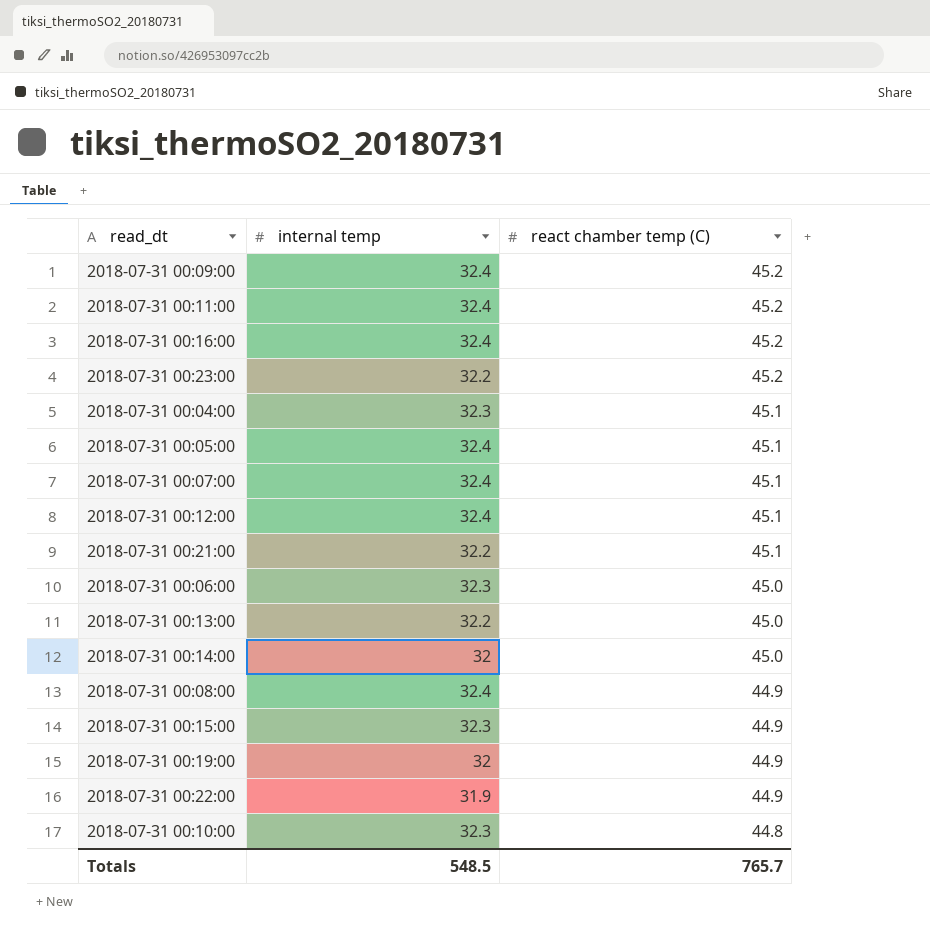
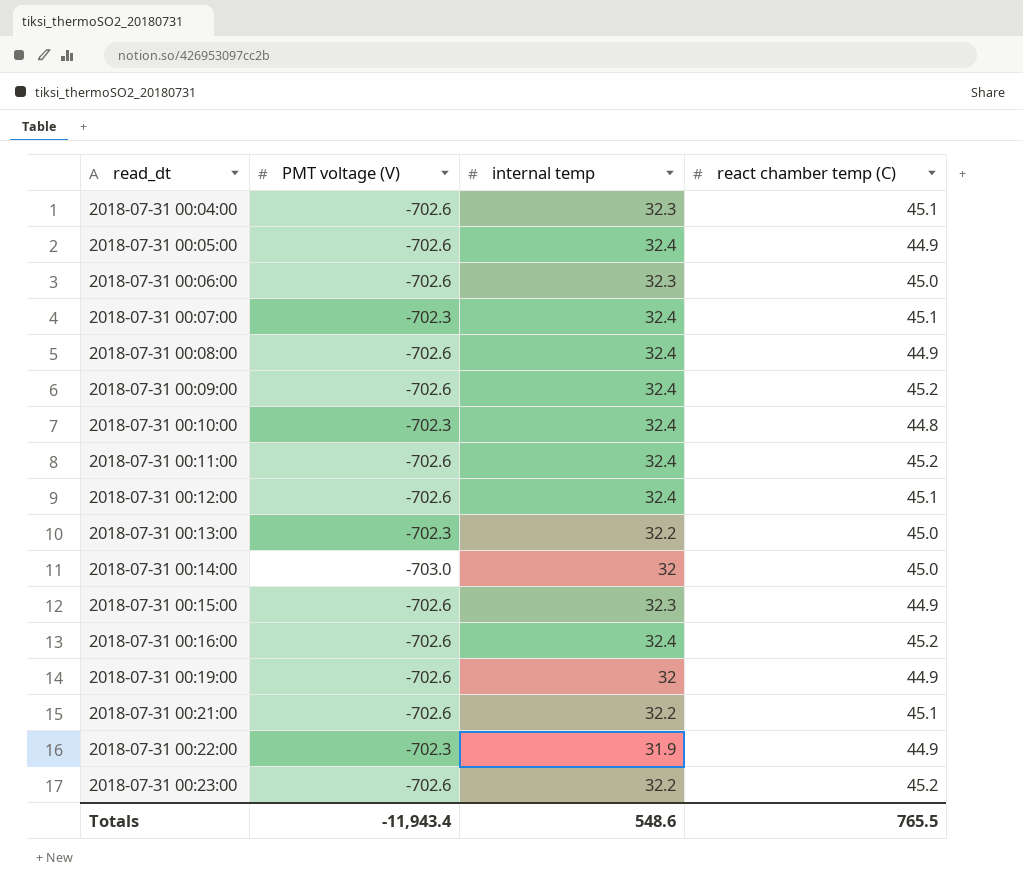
row order: react chamber temp (C) descending -> read_dt ascending
column PMT voltage (V) | position: none -> 2
2018-07-31 00:05:00 | react chamber temp (C): 45.1 -> 44.9
2018-07-31 00:10:00 | internal temp: 32.3 -> 32.4
Totals | internal temp: 548.5 -> 548.6
Totals | react chamber temp (C): 765.7 -> 765.5

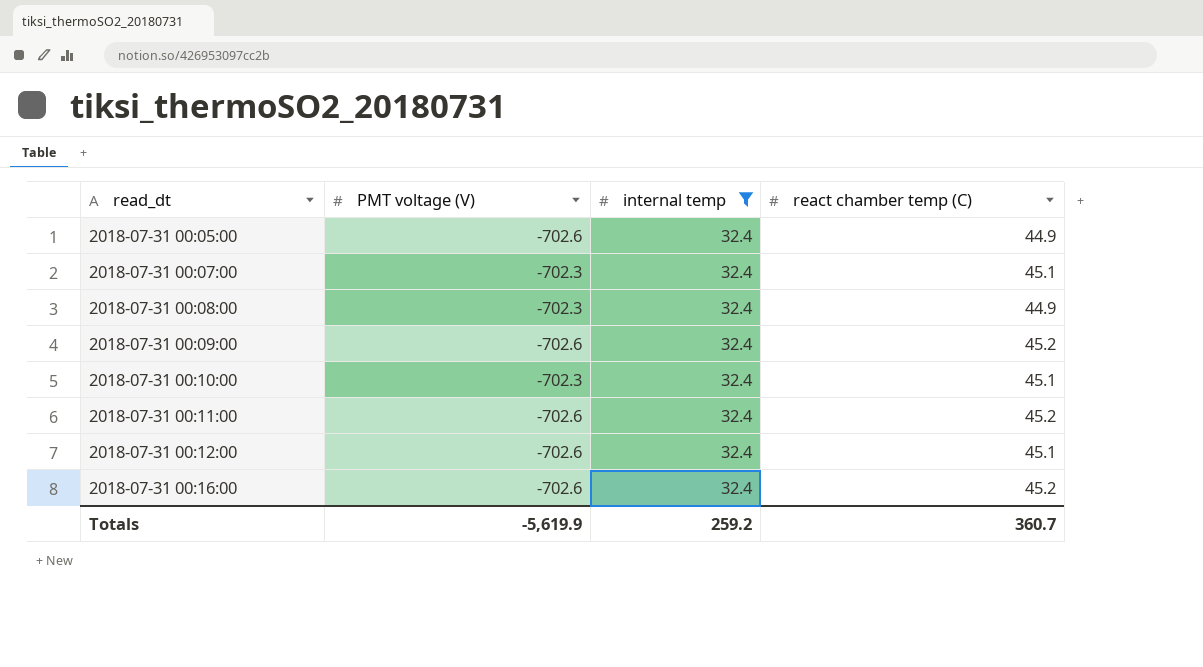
filter: none -> internal temp = 32.4
2018-07-31 00:08:00 | PMT voltage (V): -702.6 -> -702.3
2018-07-31 00:10:00 | react chamber temp (C): 44.8 -> 45.1
Totals | PMT voltage (V): -11,943.4 -> -5,619.9
Totals | internal temp: 548.6 -> 259.2
Totals | react chamber temp (C): 765.5 -> 360.7

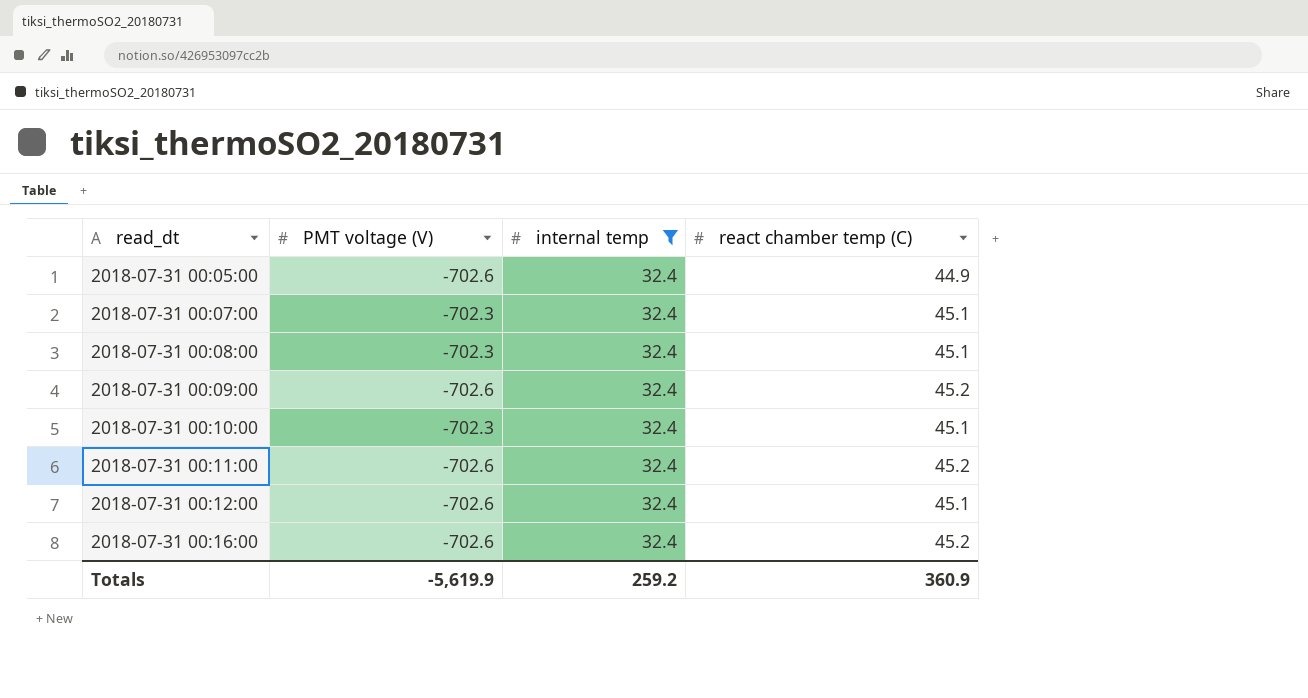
2018-07-31 00:08:00 | react chamber temp (C): 44.9 -> 45.1
Totals | react chamber temp (C): 360.7 -> 360.9

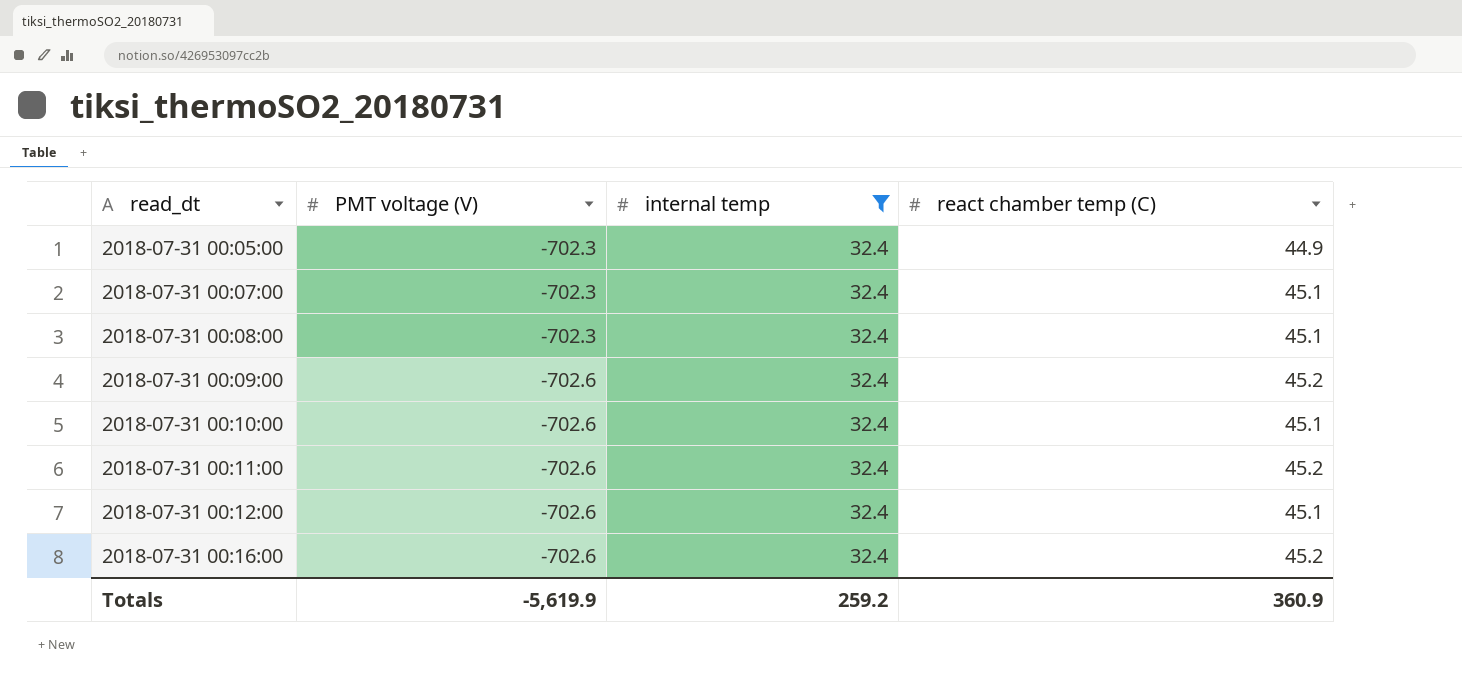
2018-07-31 00:05:00 | PMT voltage (V): -702.6 -> -702.3
2018-07-31 00:10:00 | PMT voltage (V): -702.3 -> -702.6

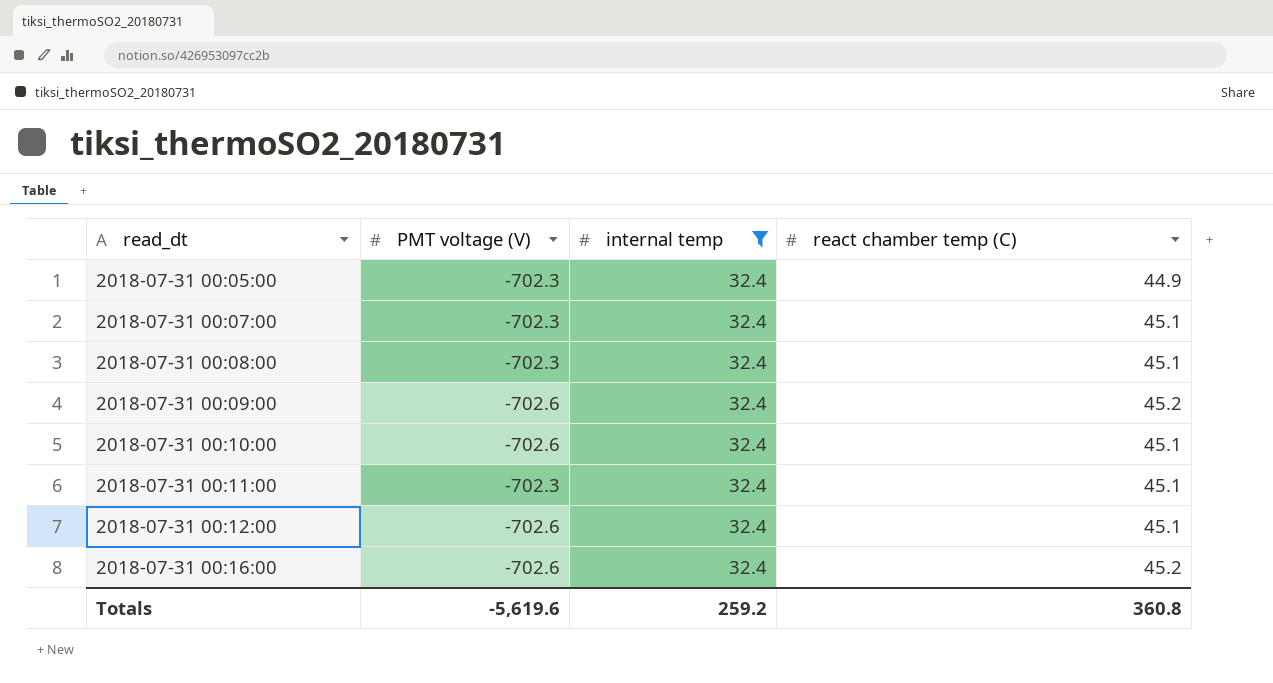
2018-07-31 00:11:00 | PMT voltage (V): -702.6 -> -702.3
2018-07-31 00:11:00 | react chamber temp (C): 45.2 -> 45.1
Totals | PMT voltage (V): -5,619.9 -> -5,619.6
Totals | react chamber temp (C): 360.9 -> 360.8

